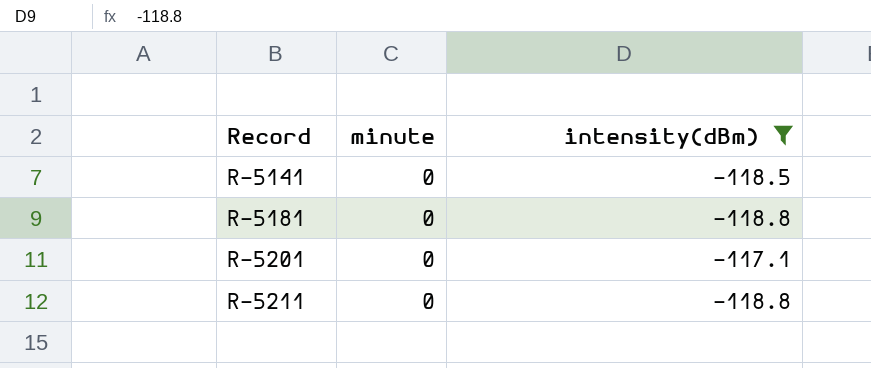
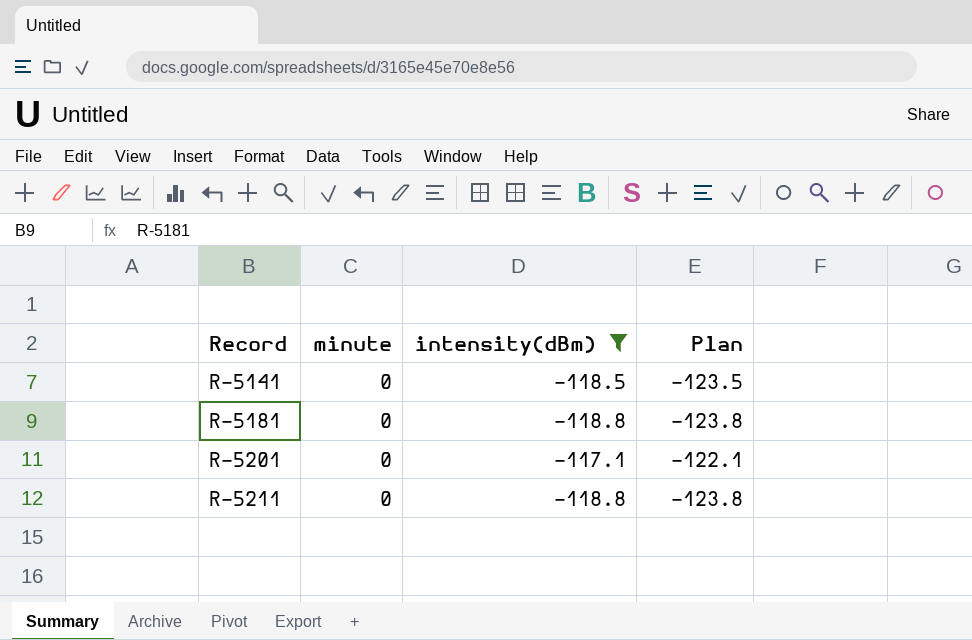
column Plan | formula: none -> [intensity(dBm)] - 5

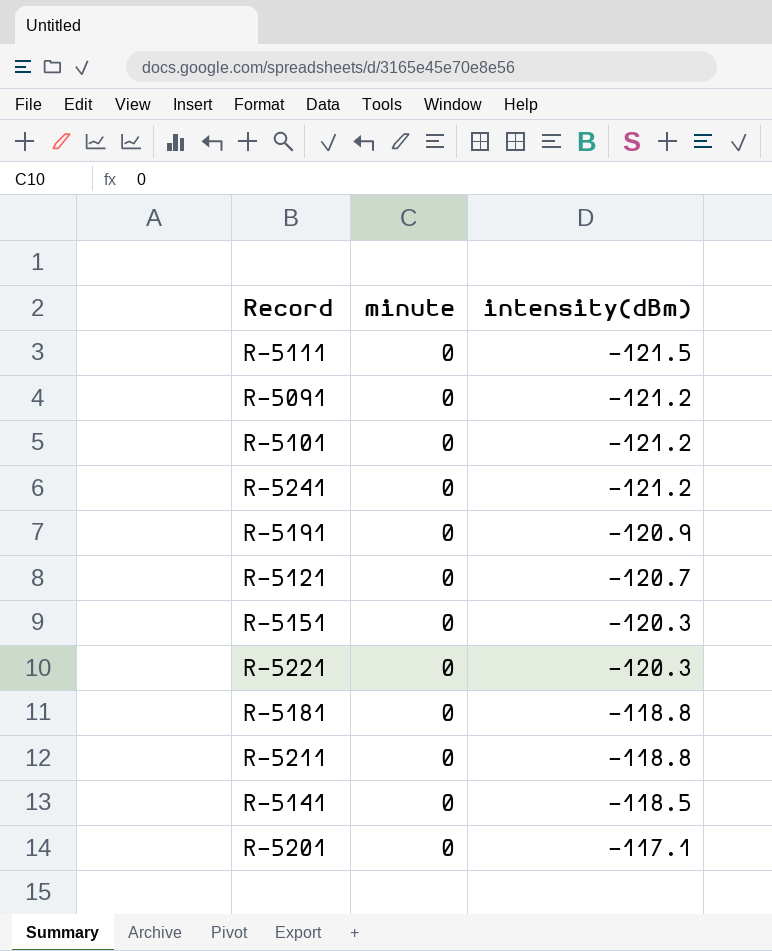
filter: intensity(dBm) >= -118.8 -> none
row order: Record ascending -> intensity(dBm) ascending
column Plan | formula: [intensity(dBm)] - 5 -> none

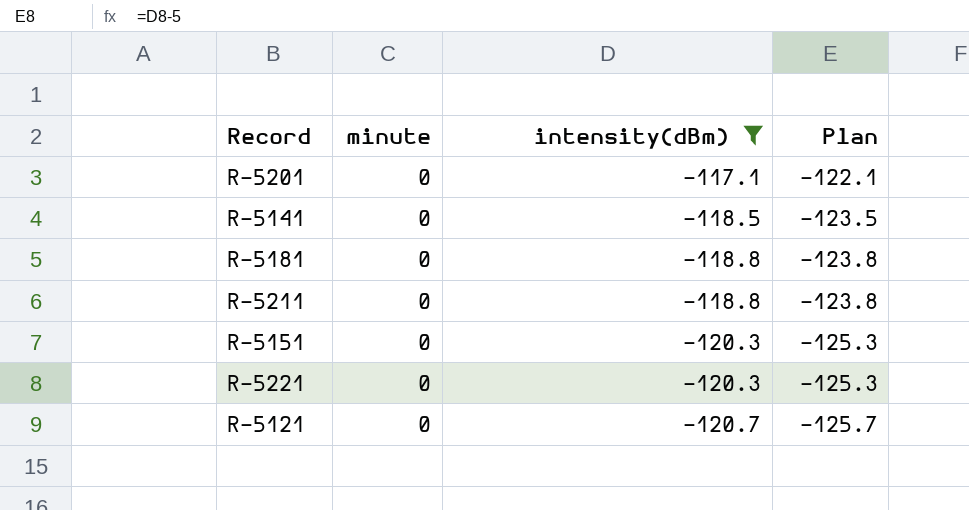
filter: none -> intensity(dBm) >= -120.7
row order: intensity(dBm) ascending -> intensity(dBm) descending
column Plan | formula: none -> [intensity(dBm)] - 5

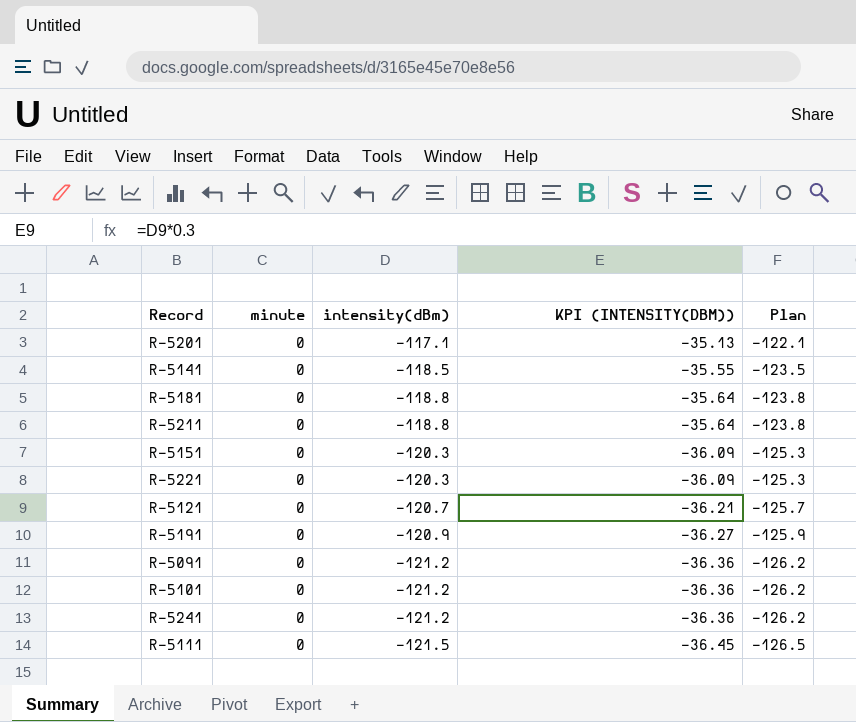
filter: intensity(dBm) >= -120.7 -> none
column KPI (INTENSITY(DBM)) | formula: none -> [intensity(dBm)] * 0.3

